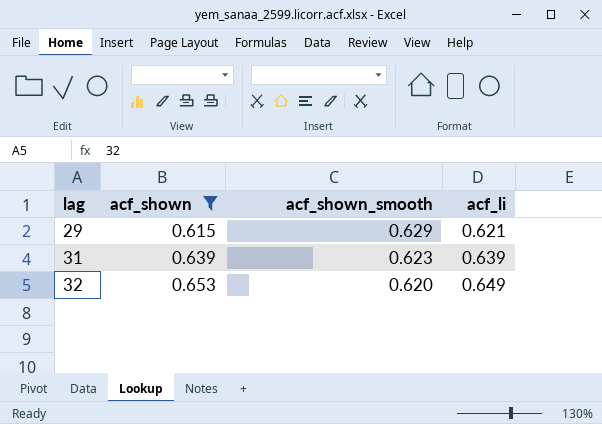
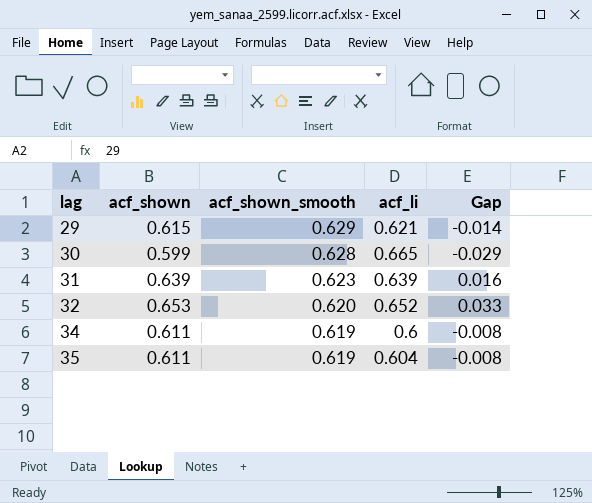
filter: acf_shown >= 0.615 -> none
column Gap | formula: none -> [acf_shown] - [acf_shown_smooth]
32 | acf_li: 0.649 -> 0.652

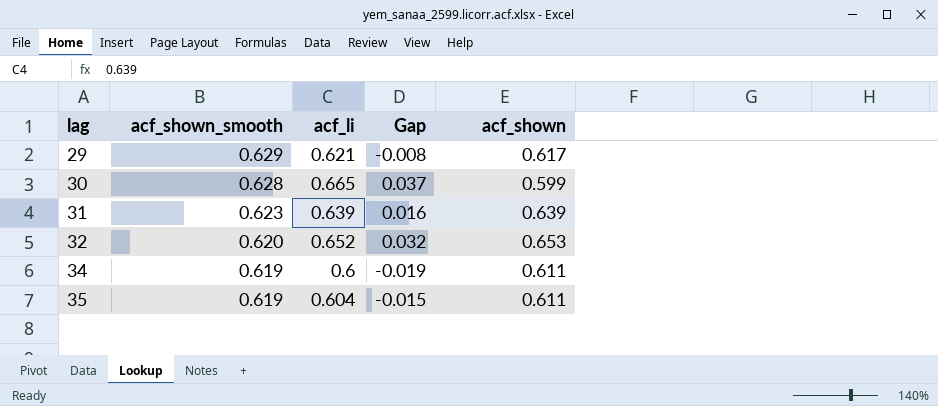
column Gap | formula: [acf_shown] - [acf_shown_smooth] -> [acf_li] - [acf_shown_smooth]
column acf_shown | position: 2 -> 5
29 | acf_shown: 0.615 -> 0.617

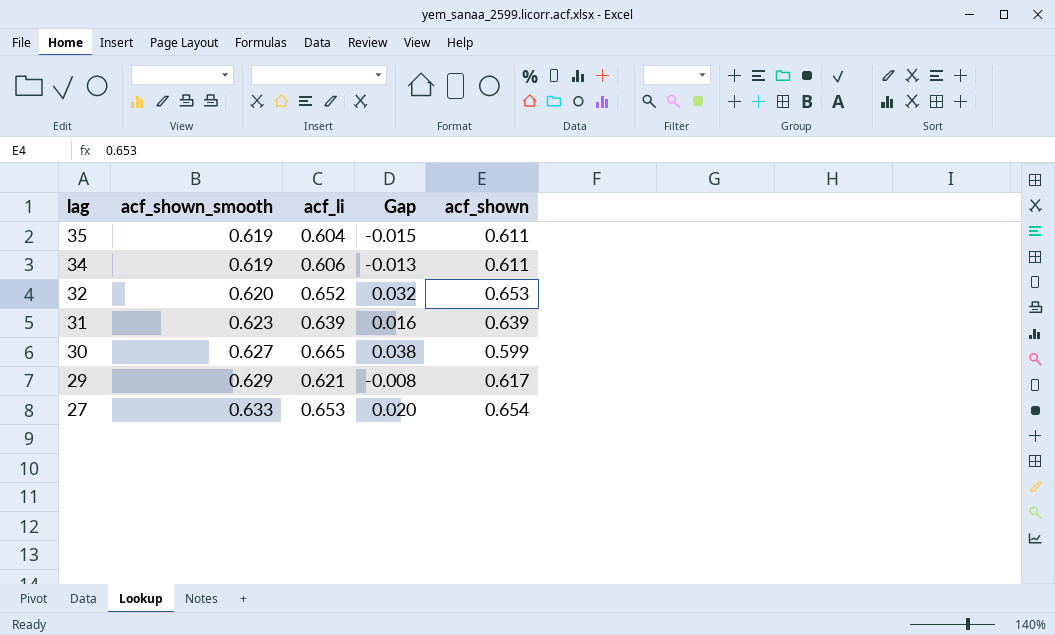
row order: lag ascending -> lag descending
34 | acf_li: 0.6 -> 0.606
34 | Gap: -0.019 -> -0.013
30 | acf_shown_smooth: 0.628 -> 0.627
30 | Gap: 0.037 -> 0.038
row 27: none -> 0.633 | 0.653 | 0.020 | 0.654

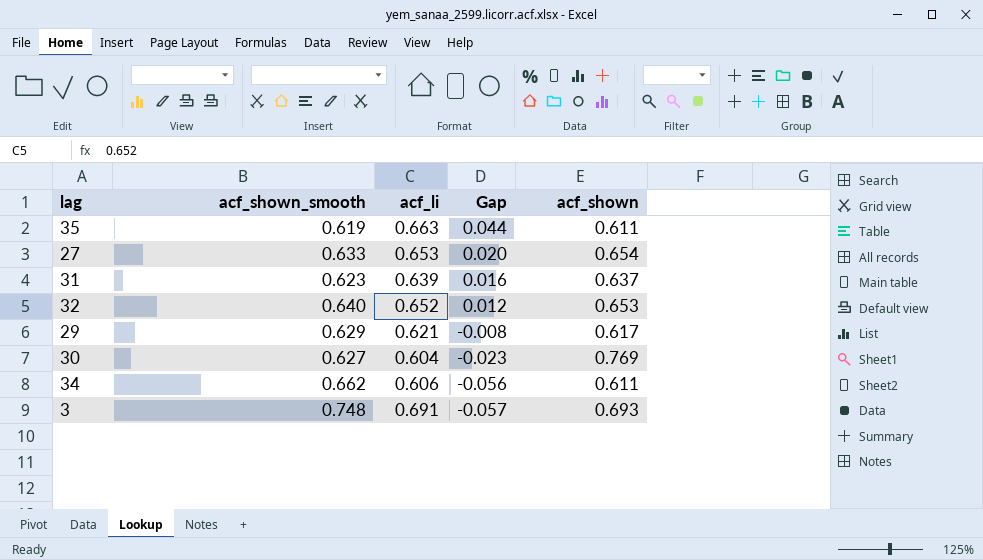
row order: lag descending -> Gap descending
35 | acf_li: 0.604 -> 0.663
35 | Gap: -0.015 -> 0.044
31 | acf_shown: 0.639 -> 0.637
32 | acf_shown_smooth: 0.620 -> 0.640
32 | Gap: 0.032 -> 0.012
30 | acf_li: 0.665 -> 0.604
30 | Gap: 0.038 -> -0.023
30 | acf_shown: 0.599 -> 0.769
34 | acf_shown_smooth: 0.619 -> 0.662
34 | Gap: -0.013 -> -0.056
row 3: none -> 0.748 | 0.691 | -0.057 | 0.693

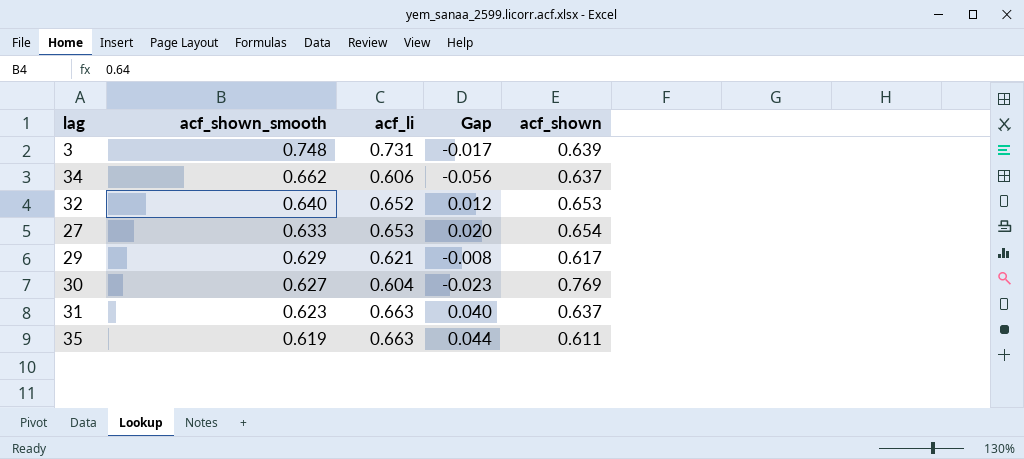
row order: Gap descending -> acf_shown_smooth descending
3 | acf_li: 0.691 -> 0.731
3 | Gap: -0.057 -> -0.017
3 | acf_shown: 0.693 -> 0.639
34 | acf_shown: 0.611 -> 0.637
31 | acf_li: 0.639 -> 0.663
31 | Gap: 0.016 -> 0.040

